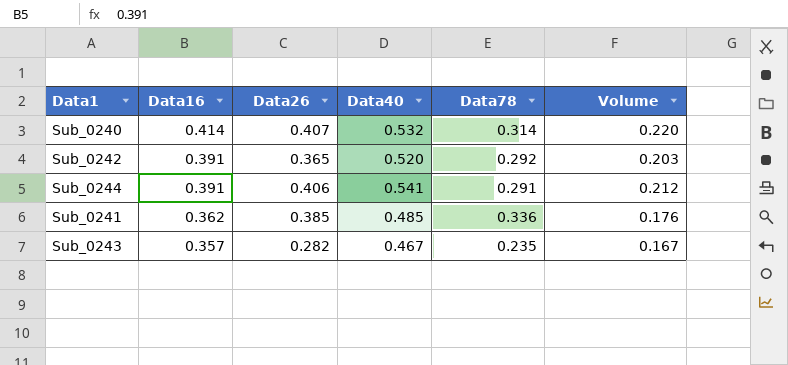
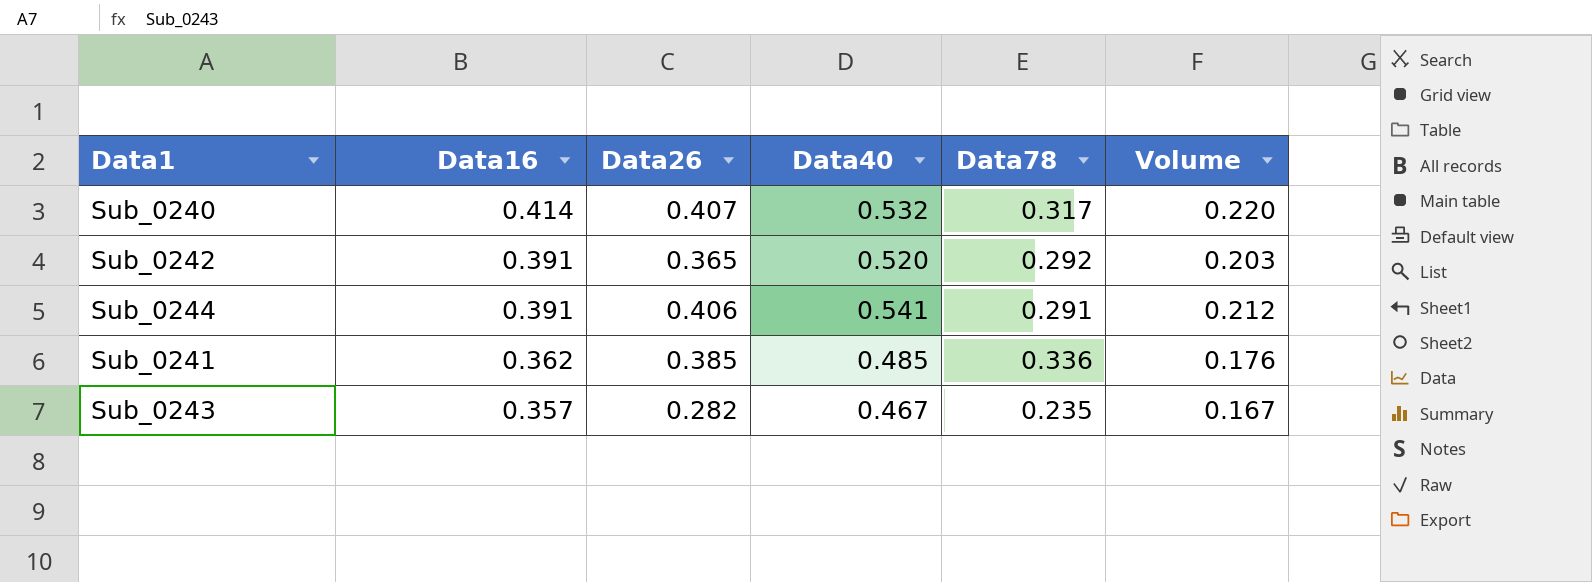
Sub_0240 | Data78: 0.314 -> 0.317

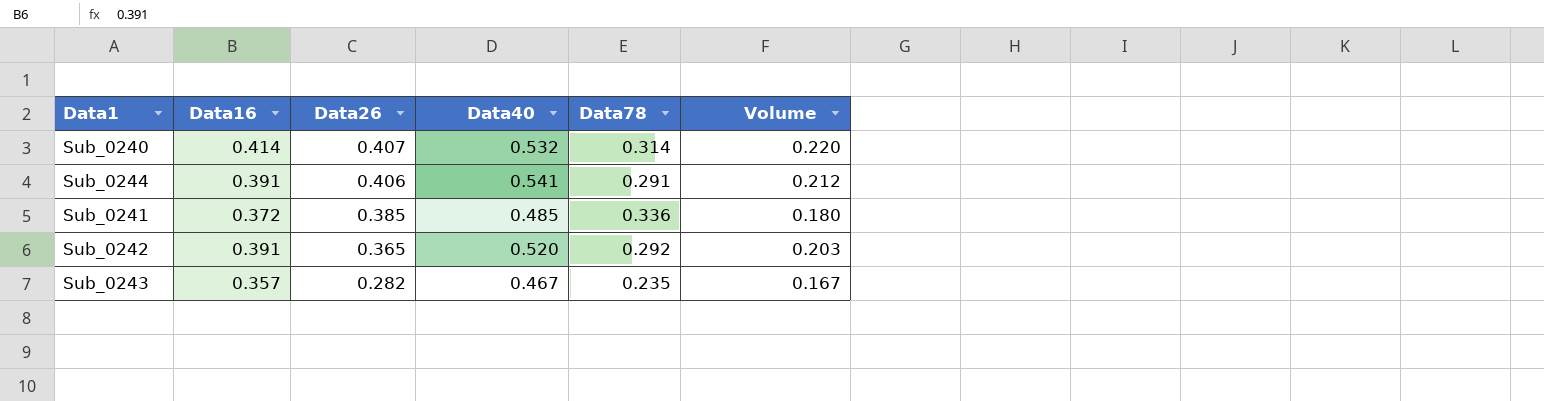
row order: Data16 descending -> Data26 descending
Sub_0240 | Data78: 0.317 -> 0.314
Sub_0241 | Data16: 0.362 -> 0.372
Sub_0241 | Volume: 0.176 -> 0.180

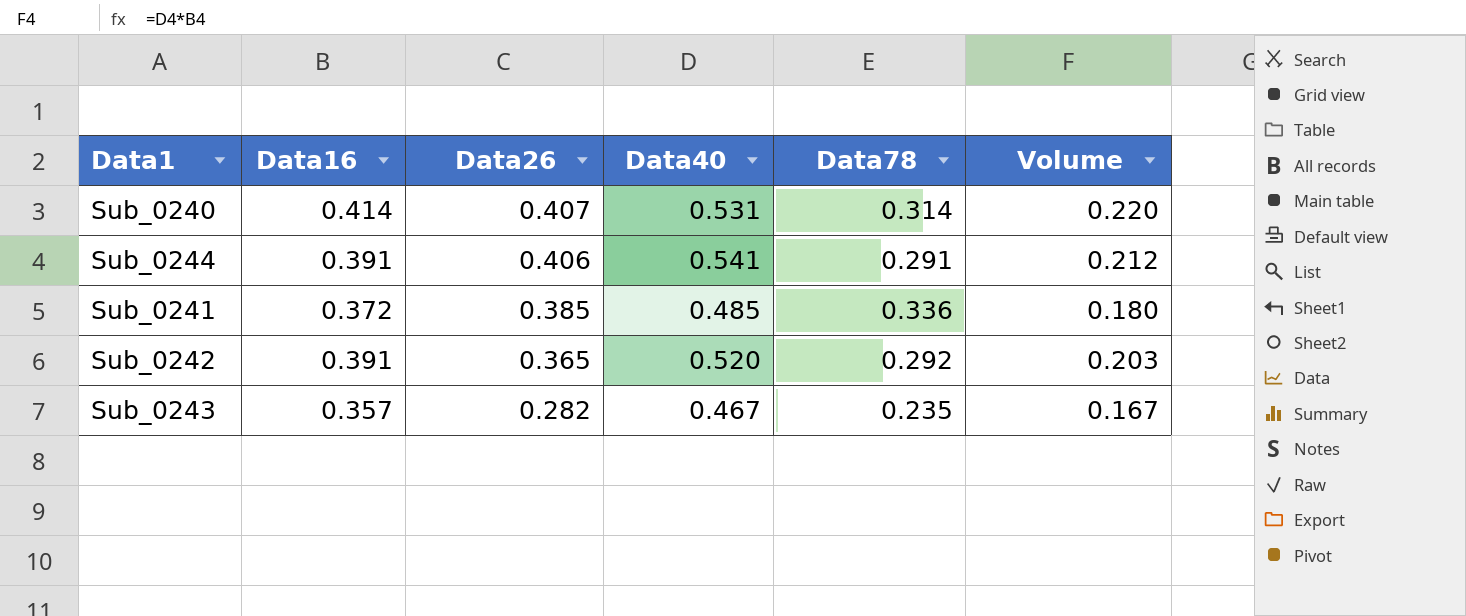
Sub_0240 | Data40: 0.532 -> 0.531

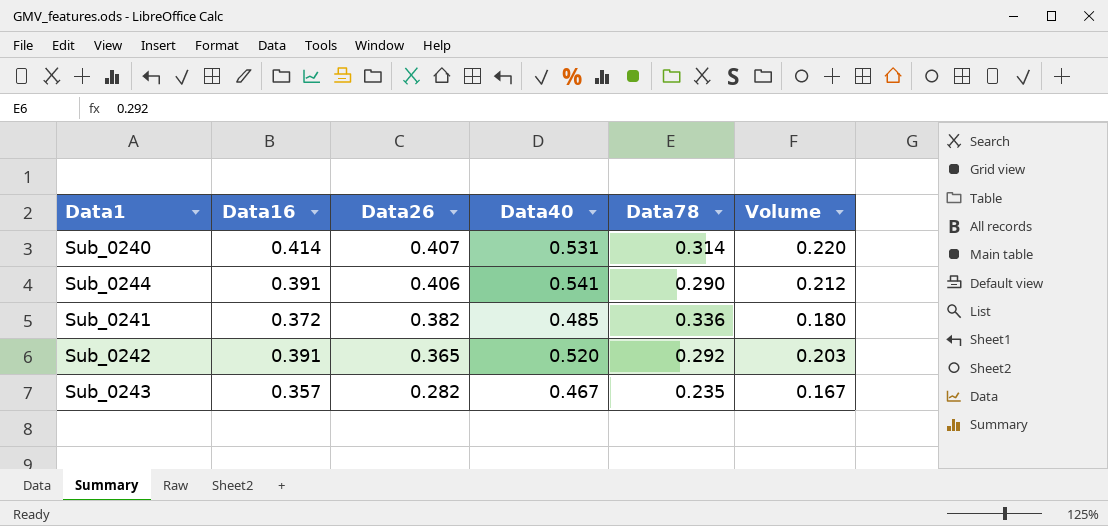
Sub_0244 | Data78: 0.291 -> 0.290
Sub_0241 | Data26: 0.385 -> 0.382

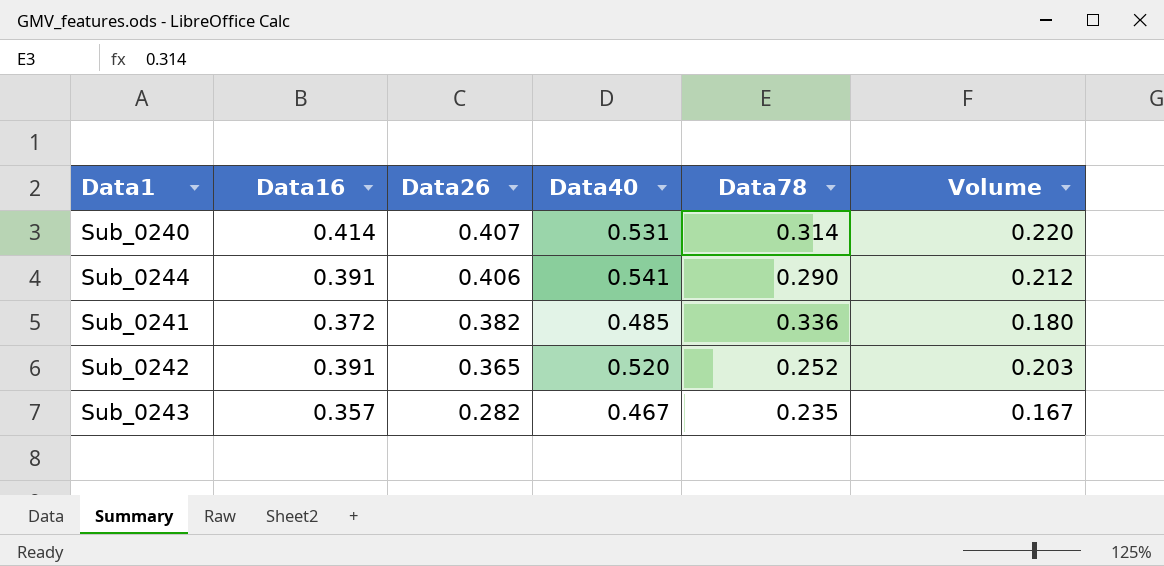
Sub_0242 | Data78: 0.292 -> 0.252

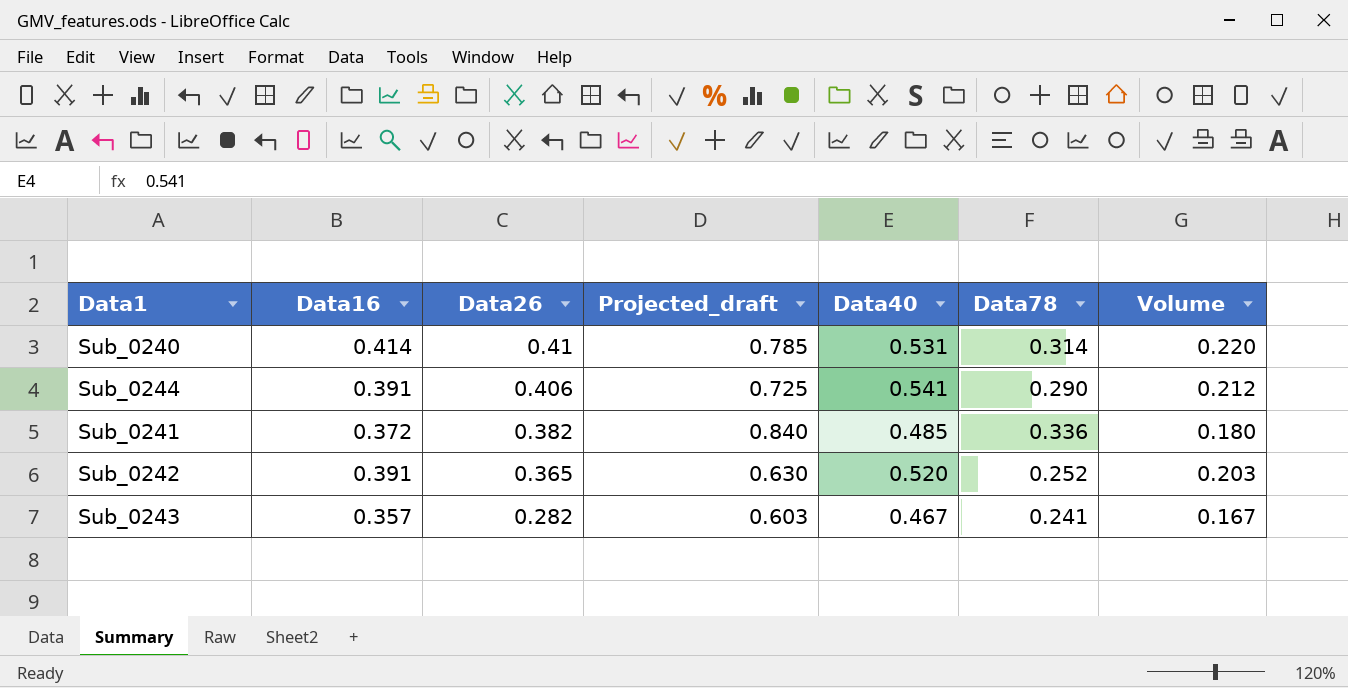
column Projected_draft | formula: none -> [Data78] * 2.5
Sub_0240 | Data26: 0.407 -> 0.41
Sub_0243 | Data78: 0.235 -> 0.241

